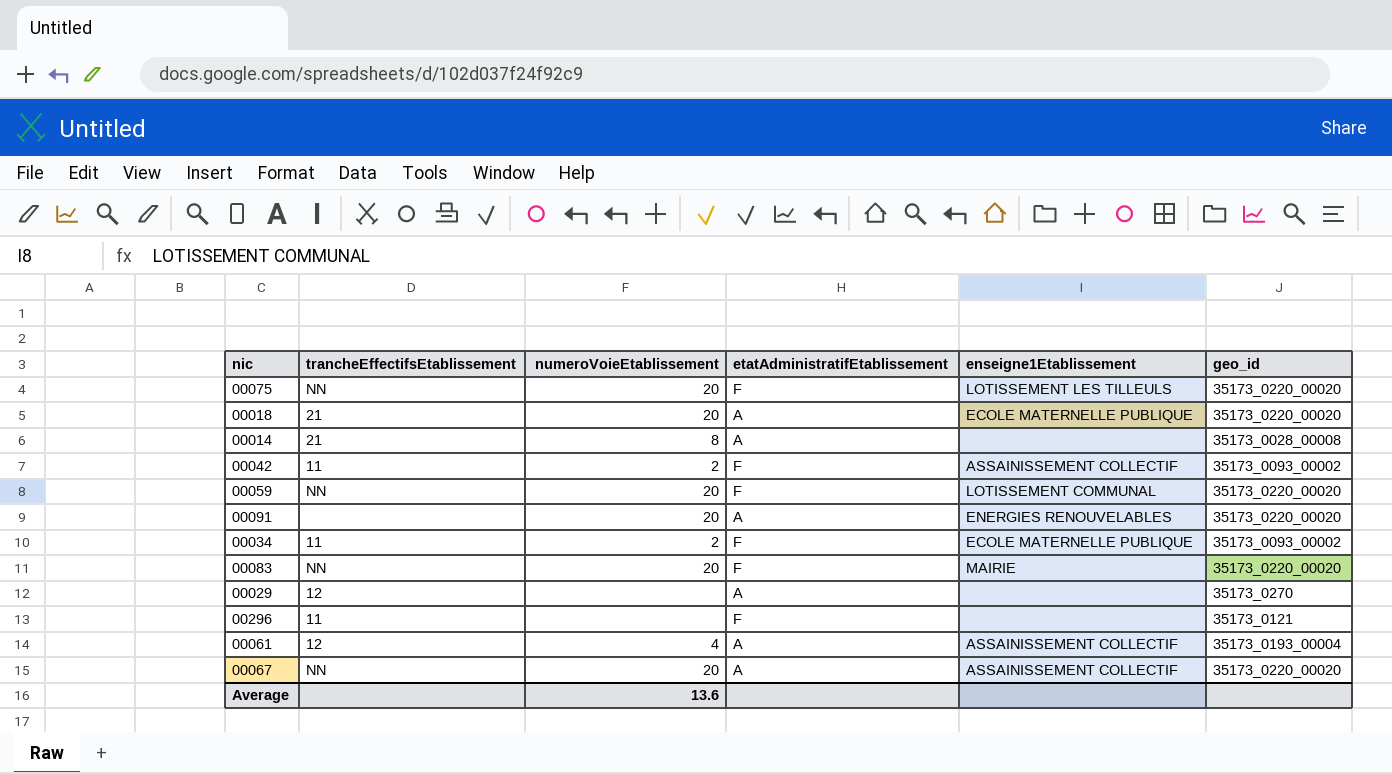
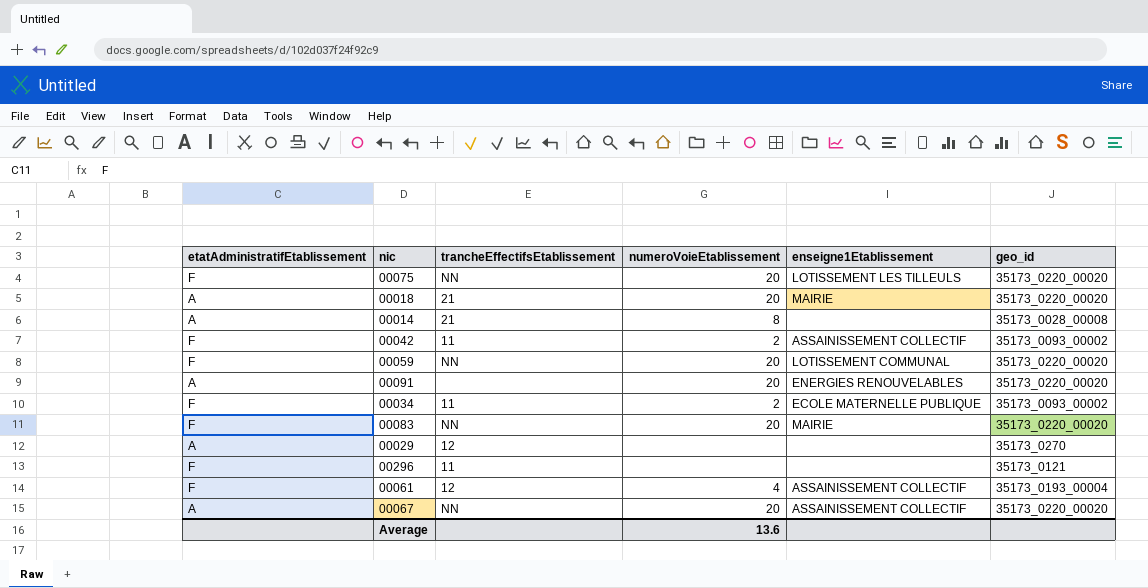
column etatAdministratifEtablissement | position: 4 -> 1
00018 | enseigne1Etablissement: ECOLE MATERNELLE PUBLIQUE -> MAIRIE
00061 | etatAdministratifEtablissement: A -> F

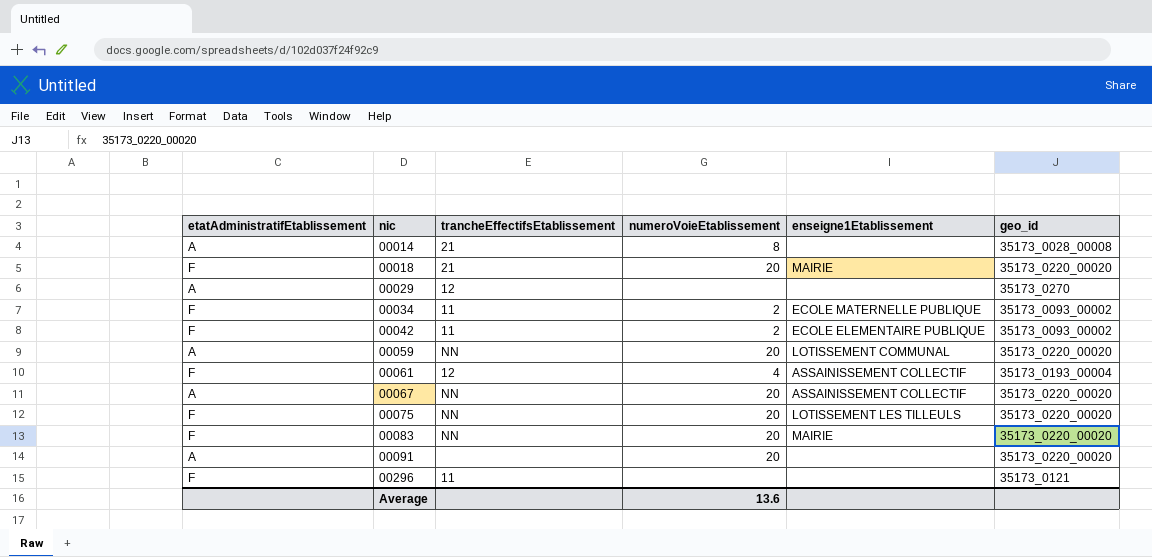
row order: none -> nic ascending
00018 | etatAdministratifEtablissement: A -> F
00042 | enseigne1Etablissement: ASSAINISSEMENT COLLECTIF -> ECOLE ELEMENTAIRE PUBLIQUE
00059 | etatAdministratifEtablissement: F -> A
00091 | enseigne1Etablissement: ENERGIES RENOUVELABLES -> none

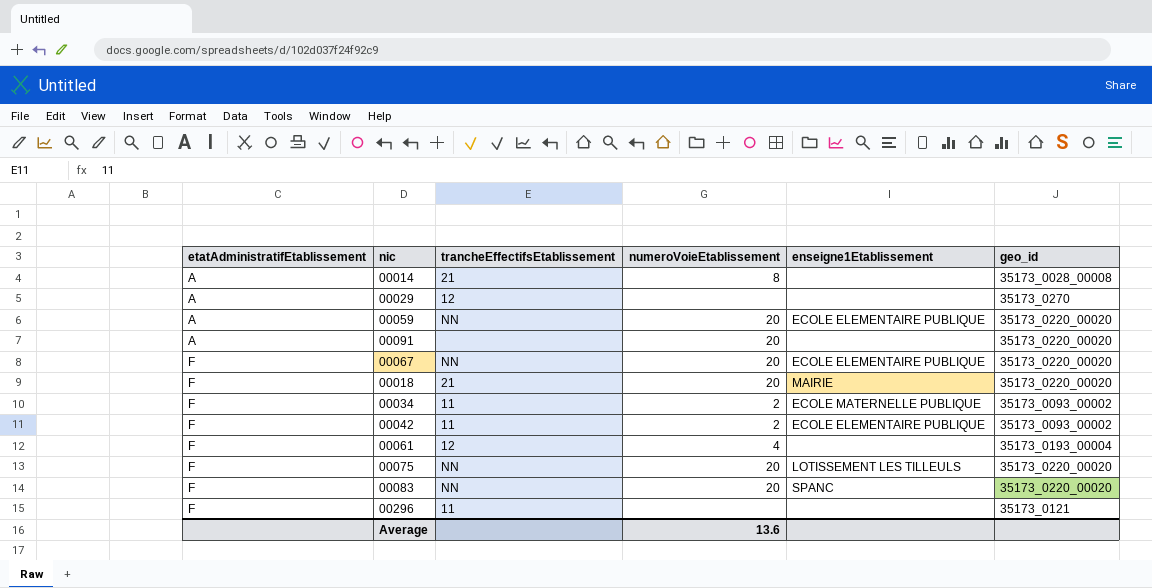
row order: nic ascending -> etatAdministratifEtablissement ascending
00059 | enseigne1Etablissement: LOTISSEMENT COMMUNAL -> ECOLE ELEMENTAIRE PUBLIQUE
00067 | etatAdministratifEtablissement: A -> F
00067 | enseigne1Etablissement: ASSAINISSEMENT COLLECTIF -> ECOLE ELEMENTAIRE PUBLIQUE
00061 | enseigne1Etablissement: ASSAINISSEMENT COLLECTIF -> none
00083 | enseigne1Etablissement: MAIRIE -> SPANC

